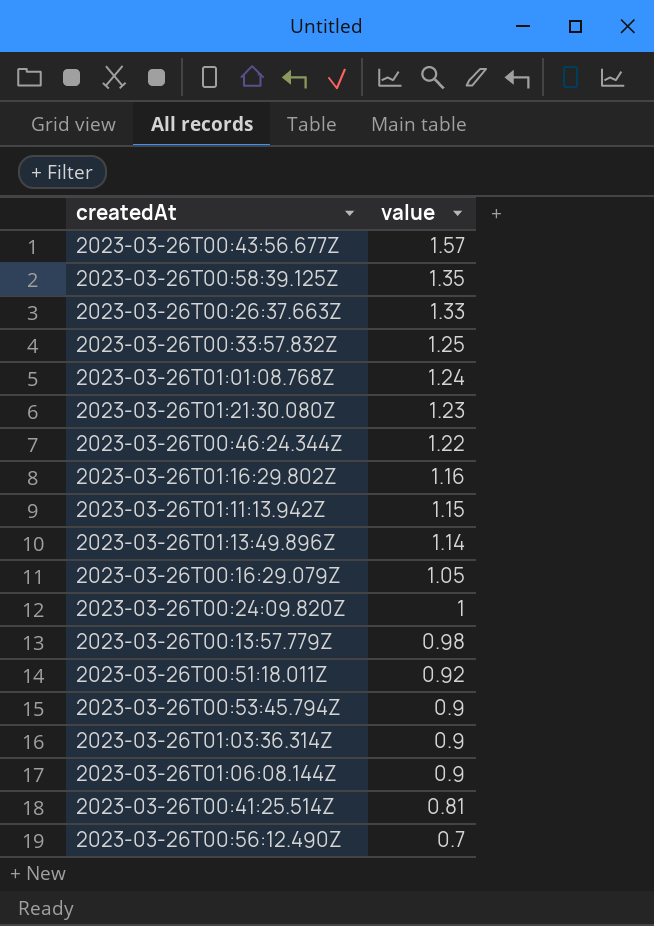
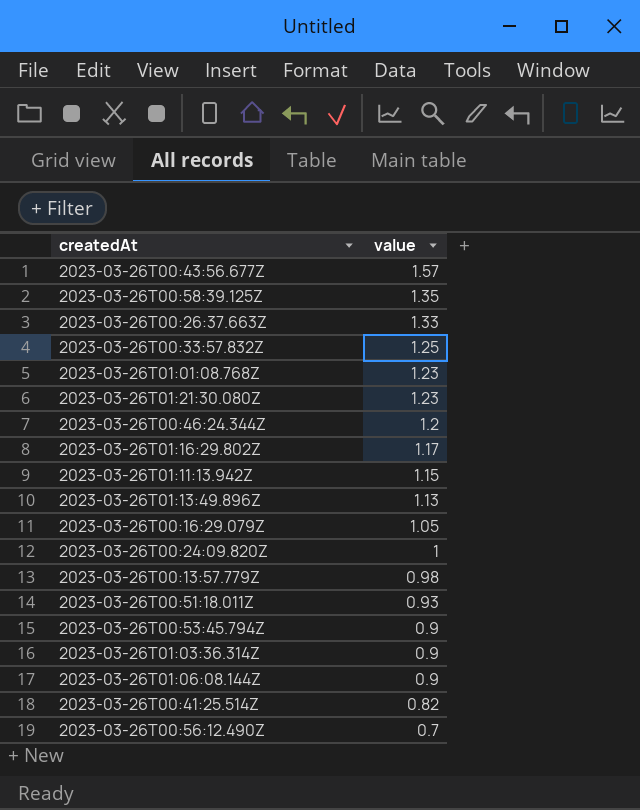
2023-03-26T01:01:08.768Z | value: 1.24 -> 1.23
2023-03-26T00:46:24.344Z | value: 1.22 -> 1.2
2023-03-26T01:16:29.802Z | value: 1.16 -> 1.17
2023-03-26T01:13:49.896Z | value: 1.14 -> 1.13
2023-03-26T00:51:18.011Z | value: 0.92 -> 0.93
2023-03-26T00:41:25.514Z | value: 0.81 -> 0.82

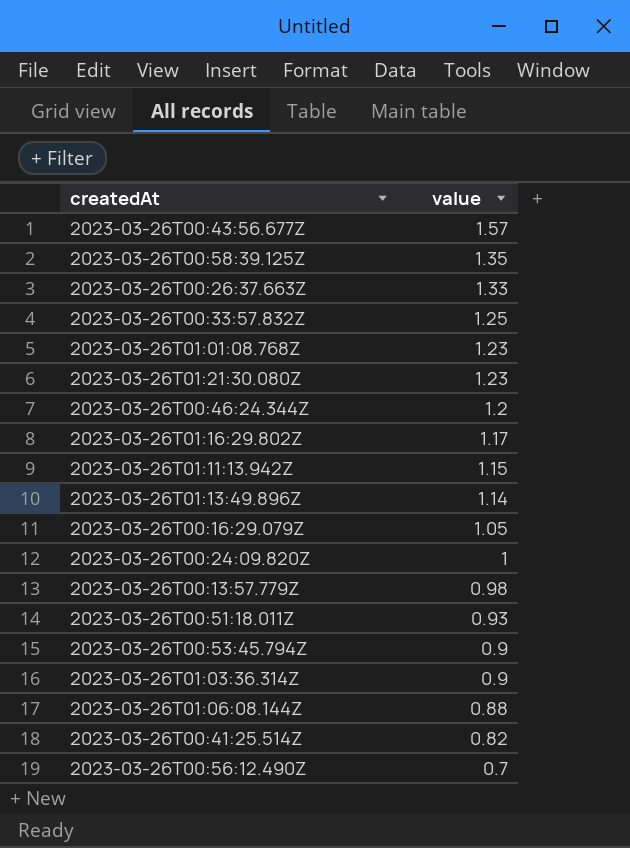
2023-03-26T01:13:49.896Z | value: 1.13 -> 1.14
2023-03-26T01:06:08.144Z | value: 0.9 -> 0.88

